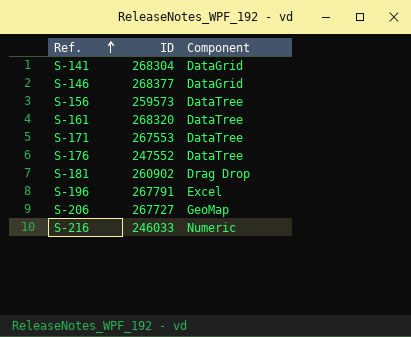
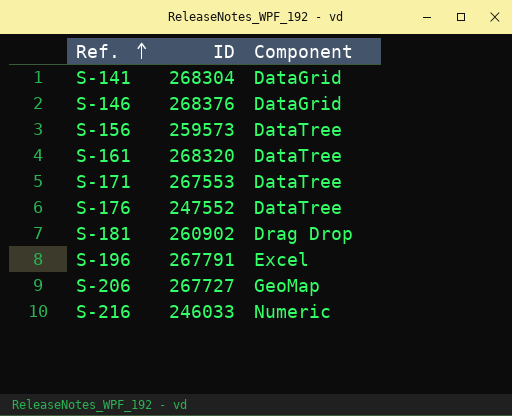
S-146 | ID: 268377 -> 268376

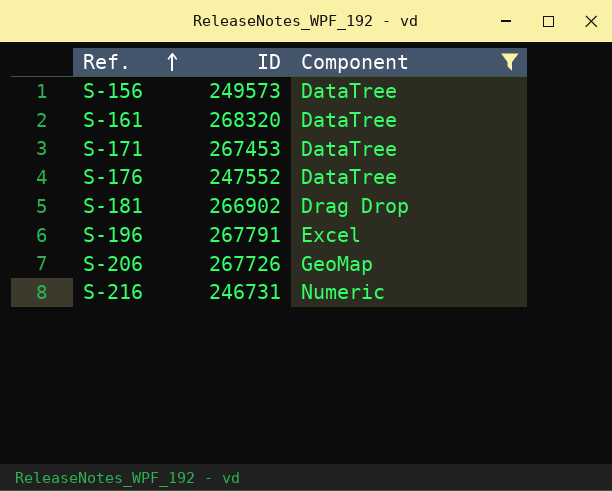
filter: none -> Component != DataGrid
S-156 | ID: 259573 -> 249573
S-171 | ID: 267553 -> 267453
S-181 | ID: 260902 -> 266902
S-206 | ID: 267727 -> 267726
S-216 | ID: 246033 -> 246731

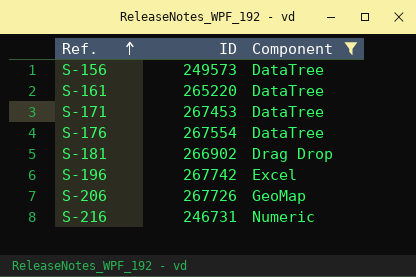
S-161 | ID: 268320 -> 265220
S-176 | ID: 247552 -> 267554
S-196 | ID: 267791 -> 267742

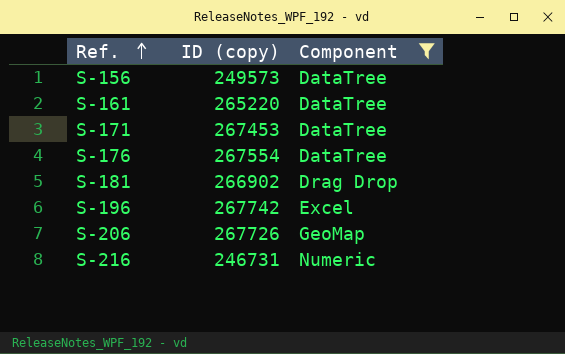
column name: ID -> ID (copy)

